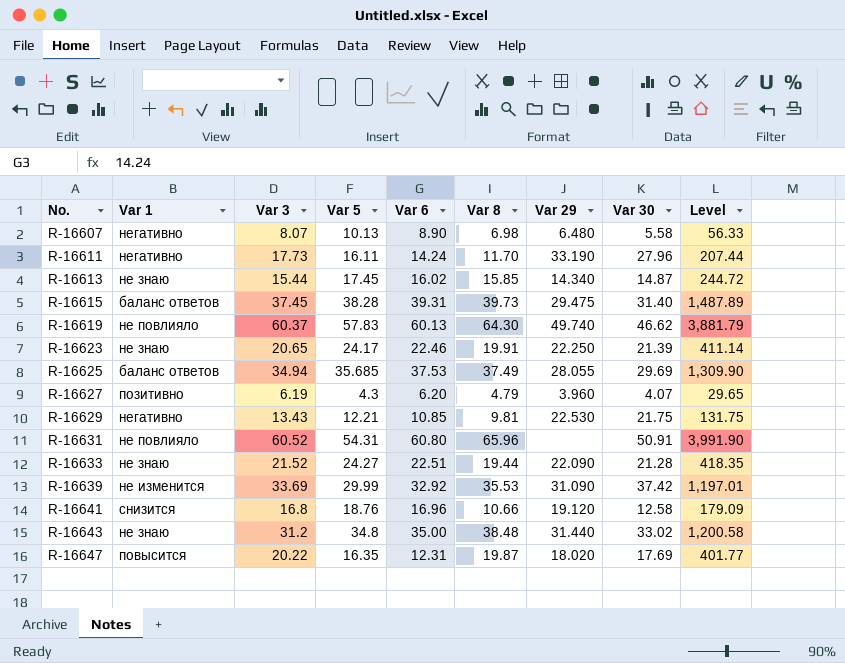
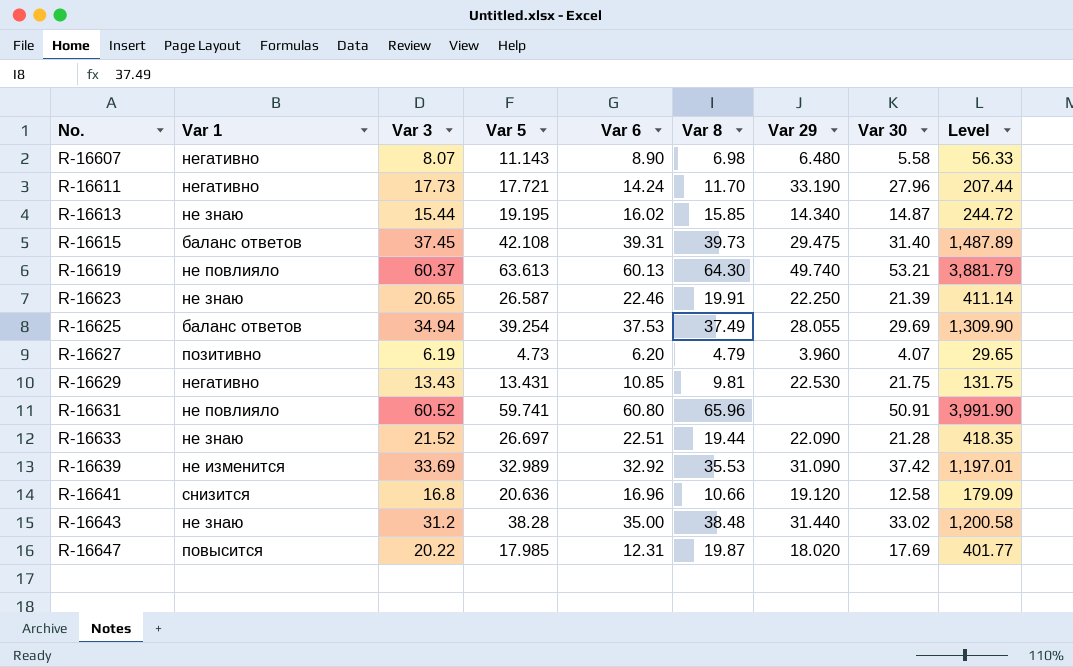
R-16607 | Var 5: 10.13 -> 11.143
R-16611 | Var 5: 16.11 -> 17.721
R-16613 | Var 5: 17.45 -> 19.195
R-16615 | Var 5: 38.28 -> 42.108
R-16619 | Var 5: 57.83 -> 63.613
R-16619 | Var 30: 46.62 -> 53.21
R-16623 | Var 5: 24.17 -> 26.587
R-16625 | Var 5: 35.685 -> 39.254
R-16627 | Var 5: 4.3 -> 4.73
R-16629 | Var 5: 12.21 -> 13.431
R-16631 | Var 5: 54.31 -> 59.741
R-16633 | Var 5: 24.27 -> 26.697
R-16639 | Var 5: 29.99 -> 32.989
R-16641 | Var 5: 18.76 -> 20.636
R-16643 | Var 5: 34.8 -> 38.28
R-16647 | Var 5: 16.35 -> 17.985

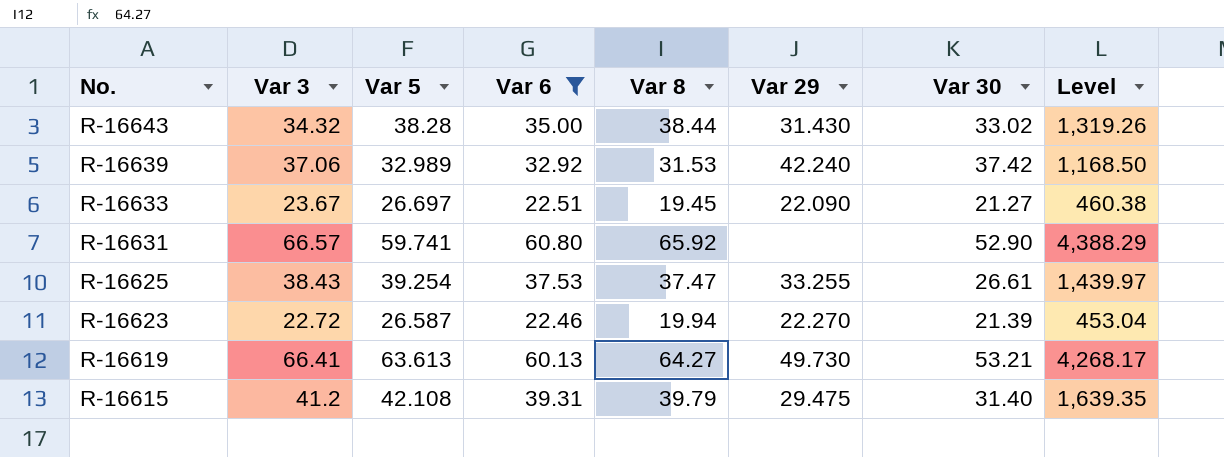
filter: none -> Var 6 >= 22.46
row order: No. ascending -> No. descending
column Var 1 | position: 2 -> none
R-16643 | Var 3: 31.2 -> 34.32
R-16643 | Var 8: 38.48 -> 38.44
R-16643 | Var 29: 31.440 -> 31.430
R-16643 | Level: 1,200.58 -> 1,319.26
R-16639 | Var 3: 33.69 -> 37.06
R-16639 | Var 8: 35.53 -> 31.53
R-16639 | Var 29: 31.090 -> 42.240
R-16639 | Level: 1,197.01 -> 1,168.50
R-16633 | Var 3: 21.52 -> 23.67
R-16633 | Var 8: 19.44 -> 19.45
R-16633 | Var 30: 21.28 -> 21.27
R-16633 | Level: 418.35 -> 460.38
R-16631 | Var 3: 60.52 -> 66.57
R-16631 | Var 8: 65.96 -> 65.92
R-16631 | Var 30: 50.91 -> 52.90
R-16631 | Level: 3,991.90 -> 4,388.29
R-16625 | Var 3: 34.94 -> 38.43
R-16625 | Var 8: 37.49 -> 37.47
R-16625 | Var 29: 28.055 -> 33.255
R-16625 | Var 30: 29.69 -> 26.61
R-16625 | Level: 1,309.90 -> 1,439.97
R-16623 | Var 3: 20.65 -> 22.72
R-16623 | Var 8: 19.91 -> 19.94
R-16623 | Var 29: 22.250 -> 22.270
R-16623 | Level: 411.14 -> 453.04
R-16619 | Var 3: 60.37 -> 66.41
R-16619 | Var 8: 64.30 -> 64.27
R-16619 | Var 29: 49.740 -> 49.730
R-16619 | Level: 3,881.79 -> 4,268.17
R-16615 | Var 3: 37.45 -> 41.2
R-16615 | Var 8: 39.73 -> 39.79
R-16615 | Level: 1,487.89 -> 1,639.35

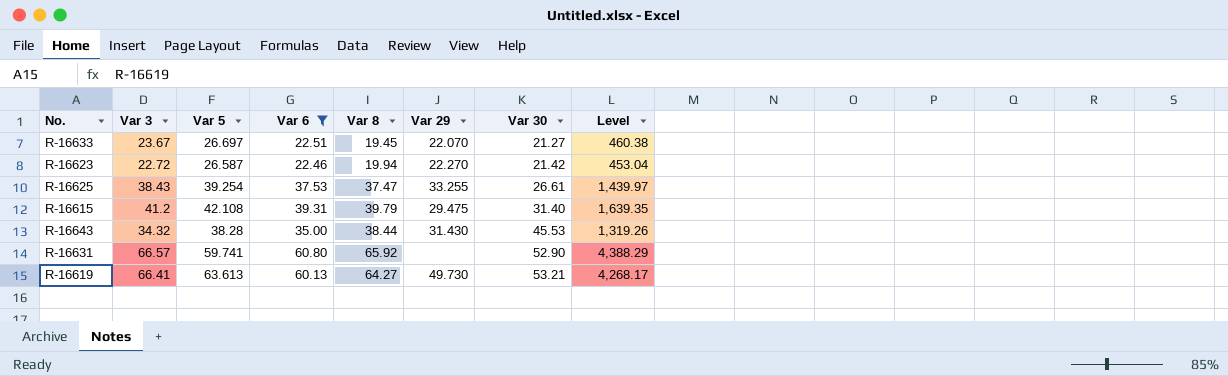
row order: No. descending -> Var 30 ascending
row R-16639: 37.06 | 32.989 | 32.92 | 31.53 | 42.240 | 37.42 | 1,168.50 -> none
R-16633 | Var 29: 22.090 -> 22.070
R-16623 | Var 30: 21.39 -> 21.42
R-16643 | Var 30: 33.02 -> 45.53

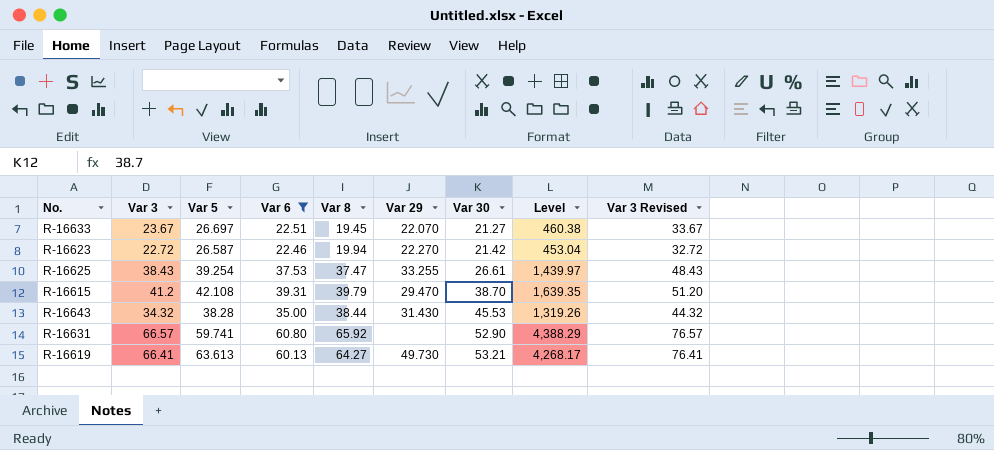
column Var 3 Revised | formula: none -> [Var 3] + 10
R-16615 | Var 29: 29.475 -> 29.470
R-16615 | Var 30: 31.40 -> 38.70

